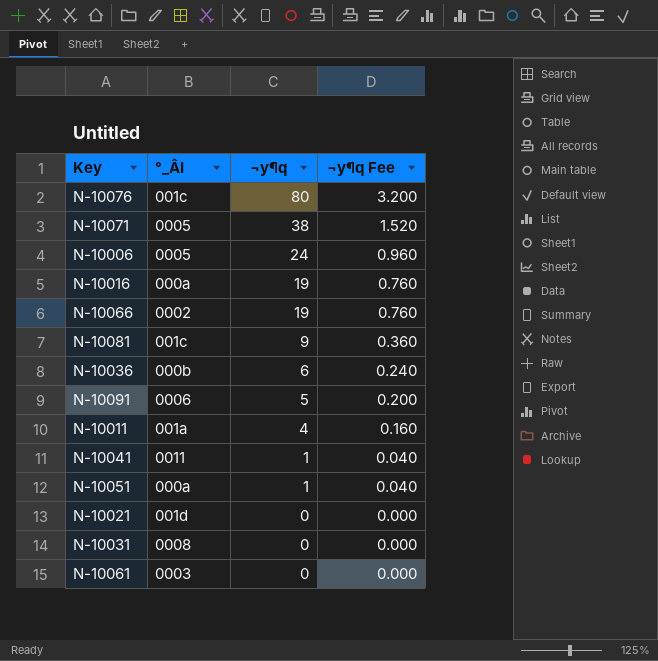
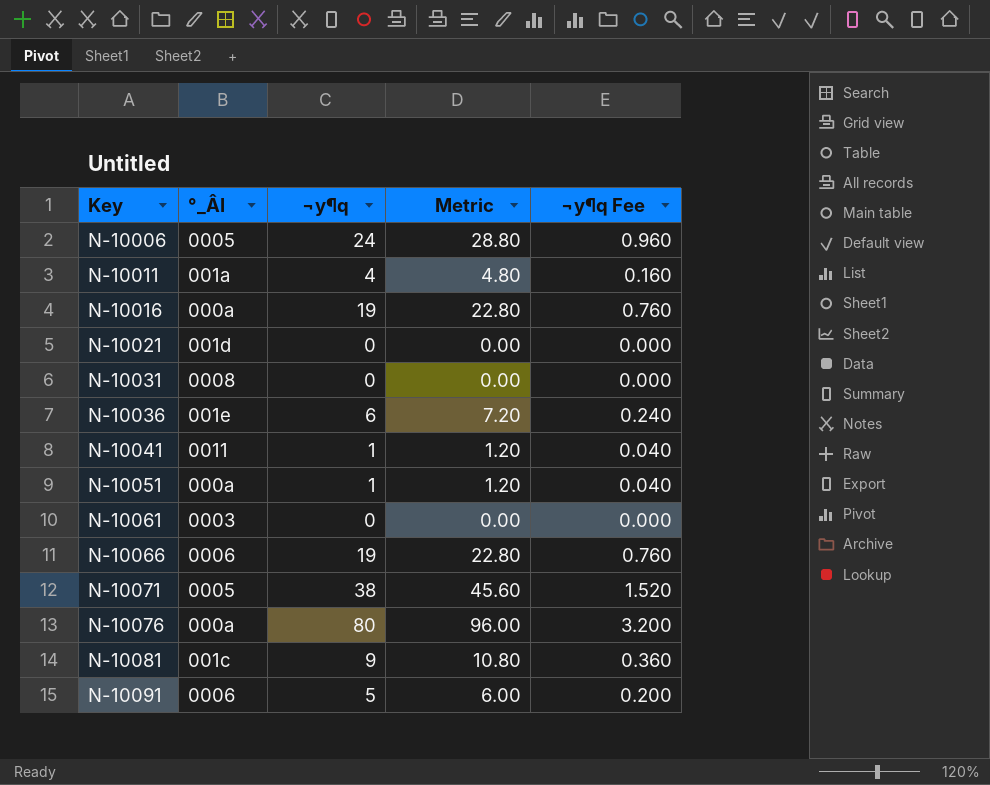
row order: ¬y¶q descending -> Key ascending
column Metric | formula: none -> [¬y¶q] * 1.2
N-10036 | °_ÂI: 000b -> 001e
N-10066 | °_ÂI: 0002 -> 0006
N-10076 | °_ÂI: 001c -> 000a

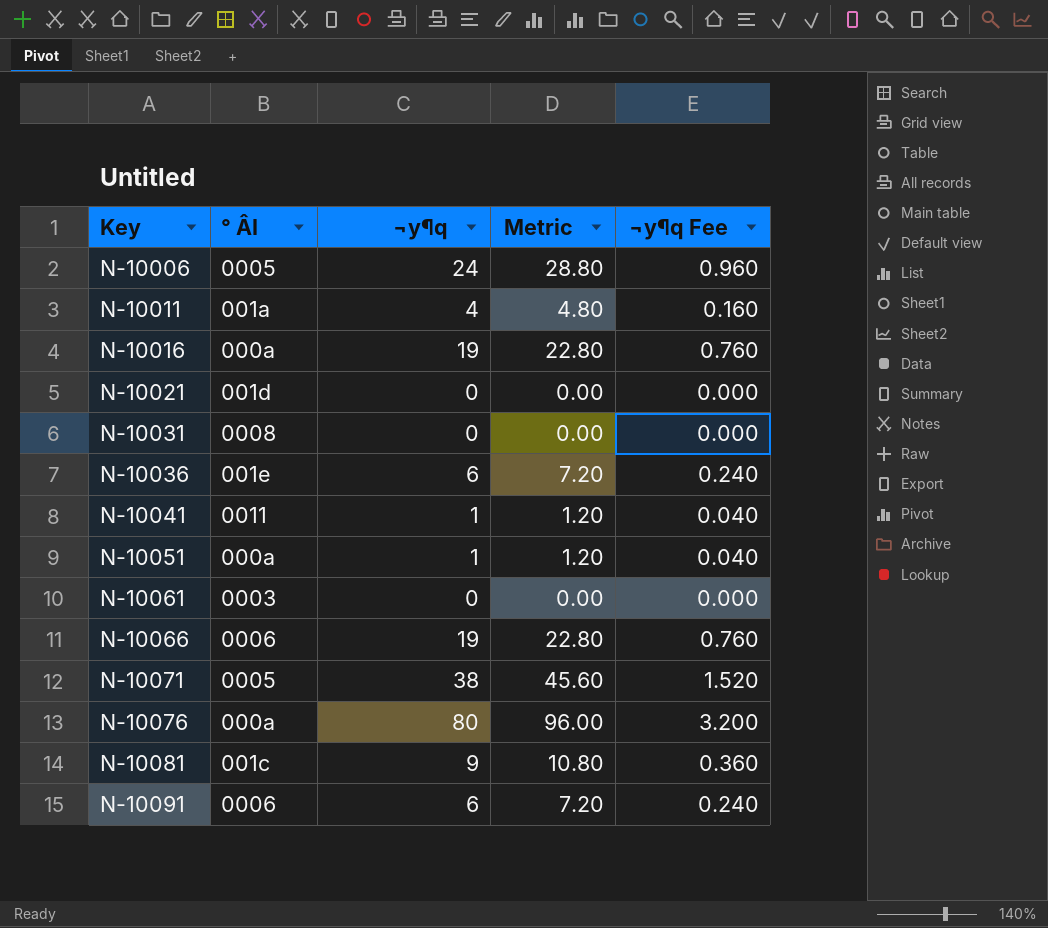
column name: °_ÂI -> ° ÂI
N-10091 | ¬y¶q: 5 -> 6
N-10091 | Metric: 6.00 -> 7.20
N-10091 | ¬y¶q Fee: 0.200 -> 0.240

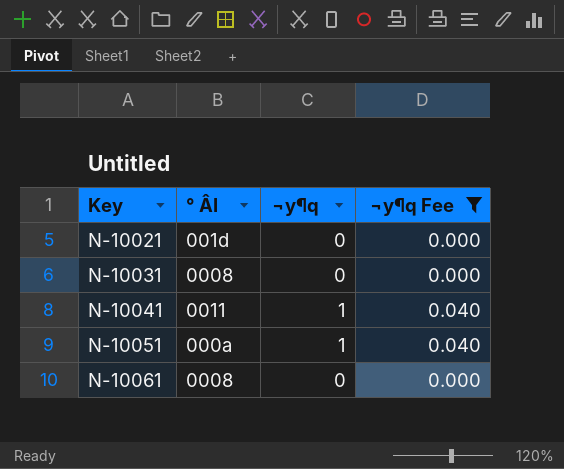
filter: none -> ¬y¶q Fee <= 0.040
column Metric | formula: [¬y¶q] * 1.2 -> none
N-10061 | ° ÂI: 0003 -> 0008

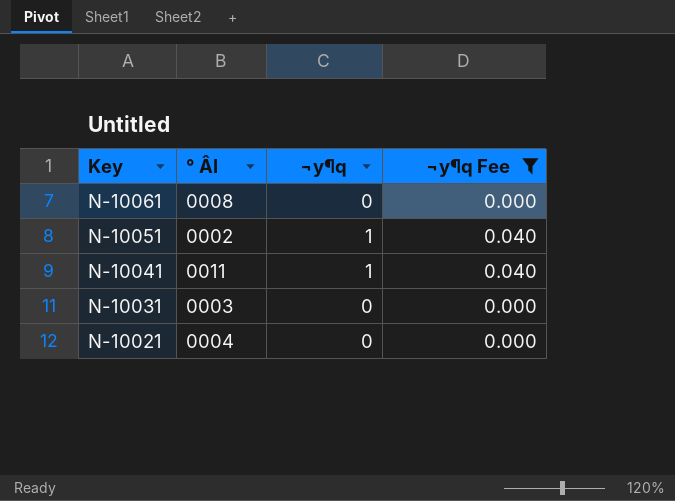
row order: Key ascending -> Key descending
N-10051 | ° ÂI: 000a -> 0002
N-10031 | ° ÂI: 0008 -> 0003
N-10021 | ° ÂI: 001d -> 0004

